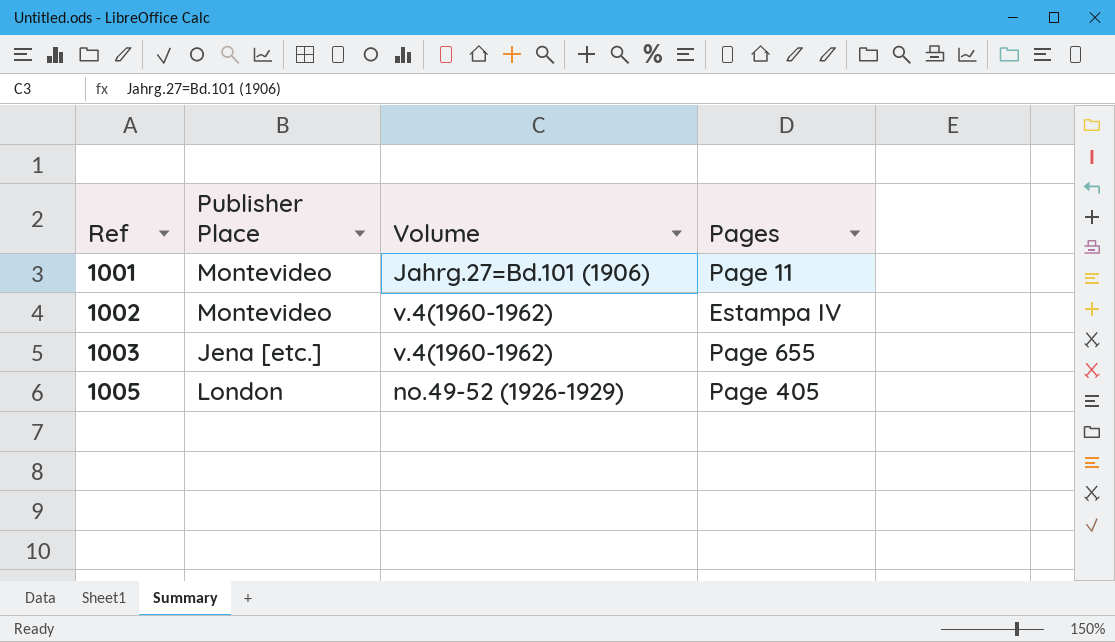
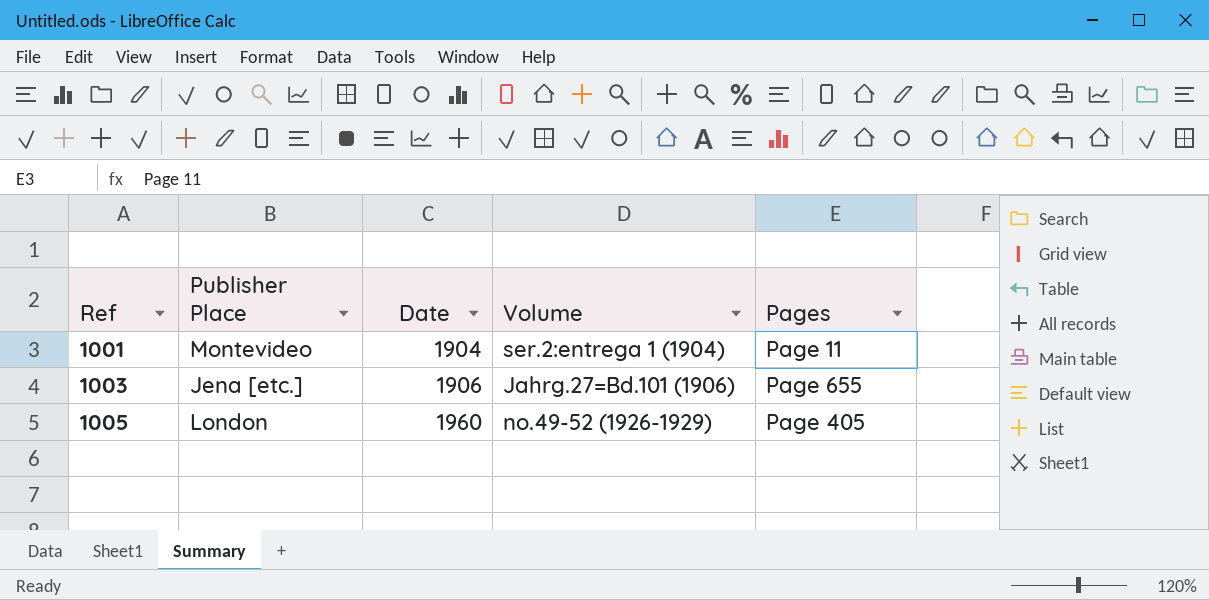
column Date | position: none -> 3
row 1002: Montevideo | v.4(1960-1962) | Estampa IV -> none
1001 | Volume: Jahrg.27=Bd.101 (1906) -> ser.2:entrega 1 (1904)
1003 | Volume: v.4(1960-1962) -> Jahrg.27=Bd.101 (1906)

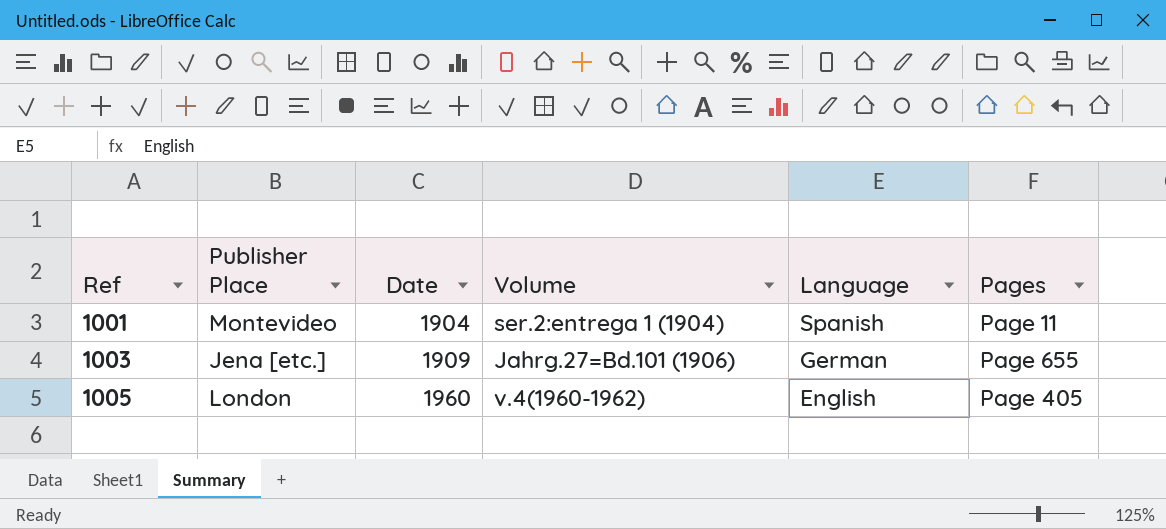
column Language | position: none -> 5
1003 | Date: 1906 -> 1909
1005 | Volume: no.49-52 (1926-1929) -> v.4(1960-1962)

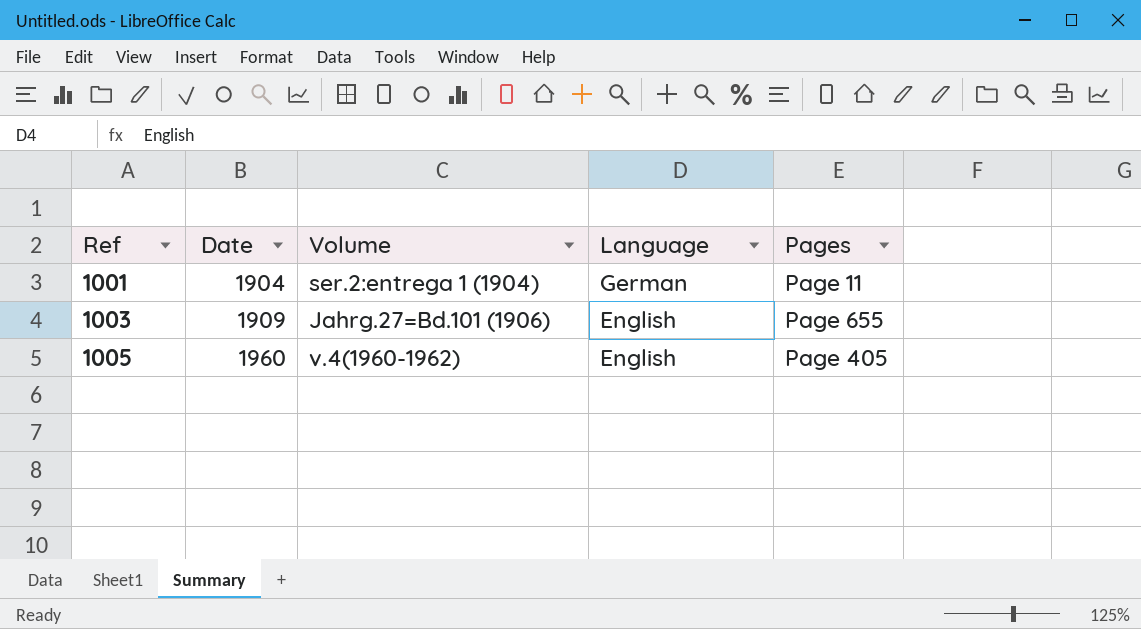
column Publisher Place | position: 2 -> none
1001 | Language: Spanish -> German
1003 | Language: German -> English

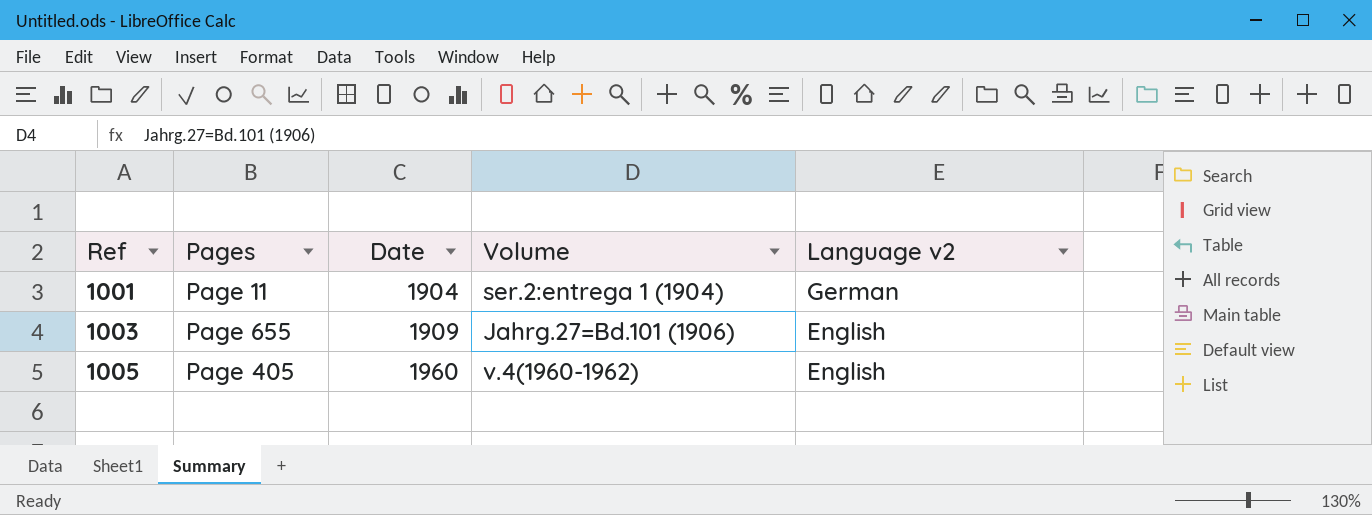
column Pages | position: 5 -> 2
column name: Language -> Language v2

